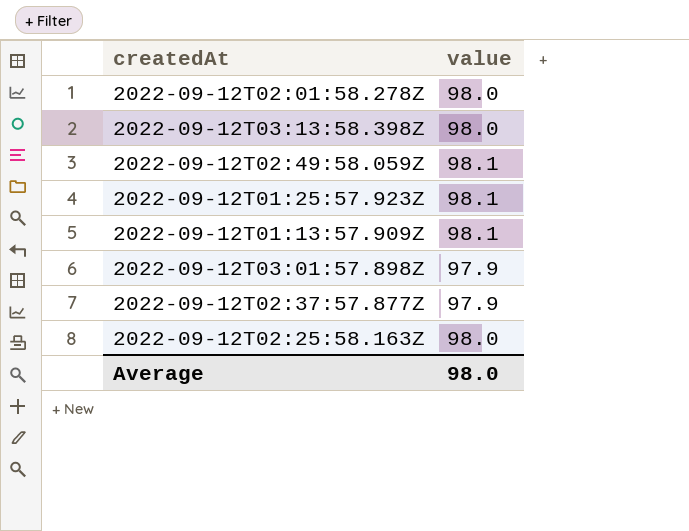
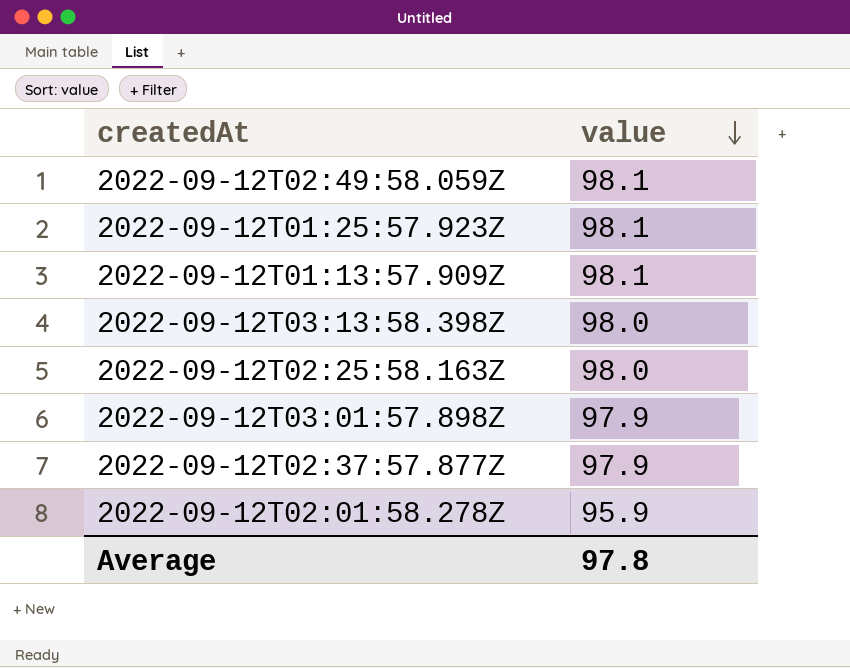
row order: none -> value descending
2022-09-12T02:01:58.278Z | value: 98.0 -> 95.9
Average | value: 98.0 -> 97.8

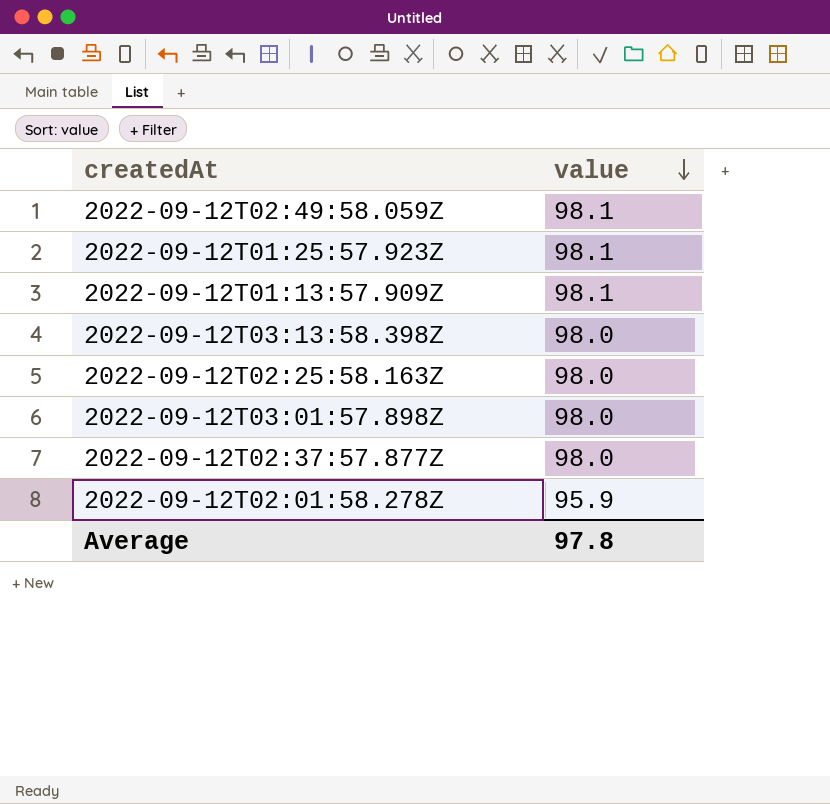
2022-09-12T03:01:57.898Z | value: 97.9 -> 98.0
2022-09-12T02:37:57.877Z | value: 97.9 -> 98.0

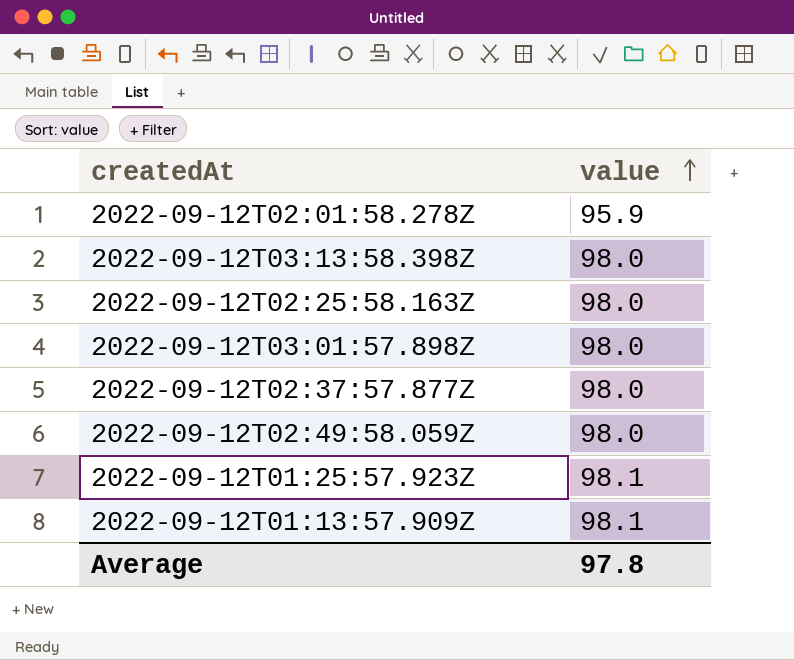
row order: value descending -> value ascending
2022-09-12T02:49:58.059Z | value: 98.1 -> 98.0

